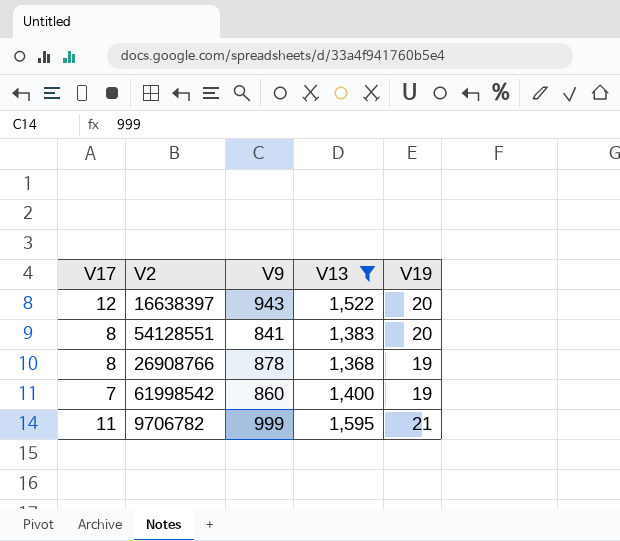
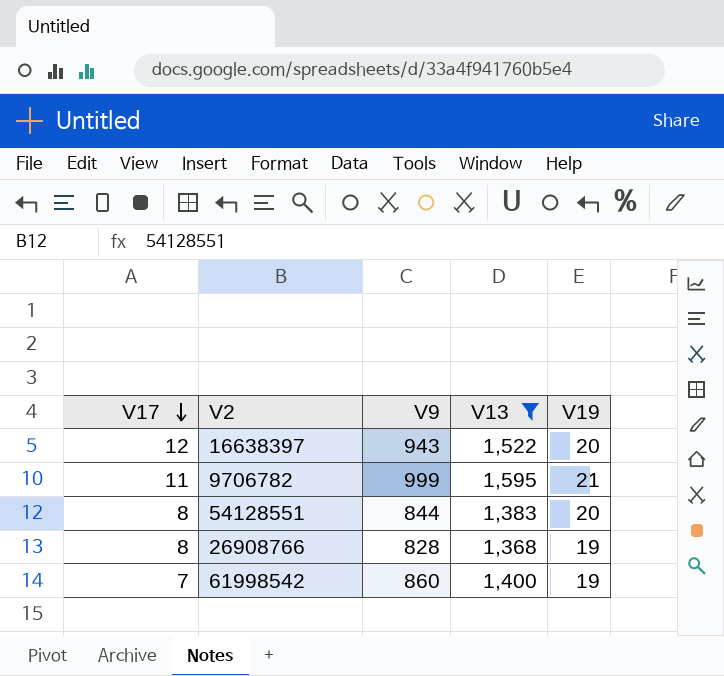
row order: none -> V17 descending
54128551 | V9: 841 -> 844
26908766 | V9: 878 -> 828

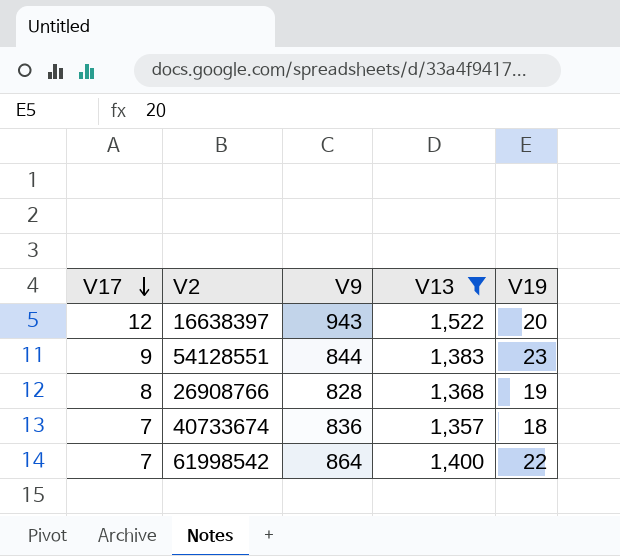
row 9706782: 11 | 999 | 1,595 | 21 -> none
54128551 | V17: 8 -> 9
54128551 | V19: 20 -> 23
row 40733674: none -> 7 | 836 | 1,357 | 18
61998542 | V9: 860 -> 864
61998542 | V19: 19 -> 22

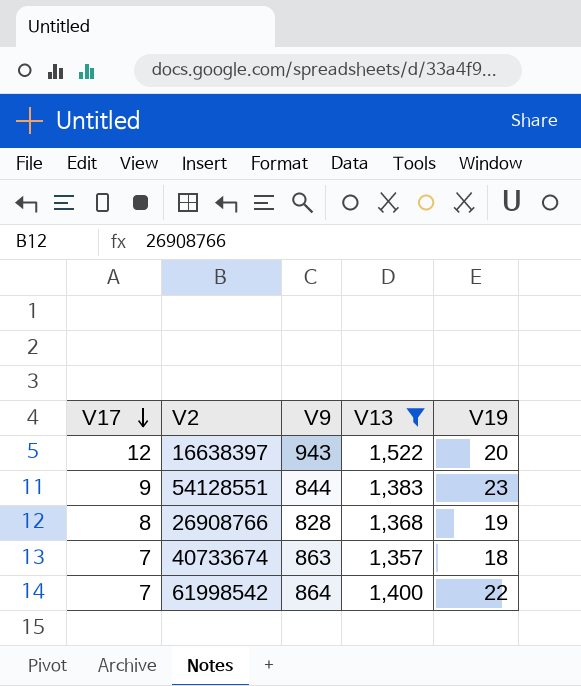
40733674 | V9: 836 -> 863

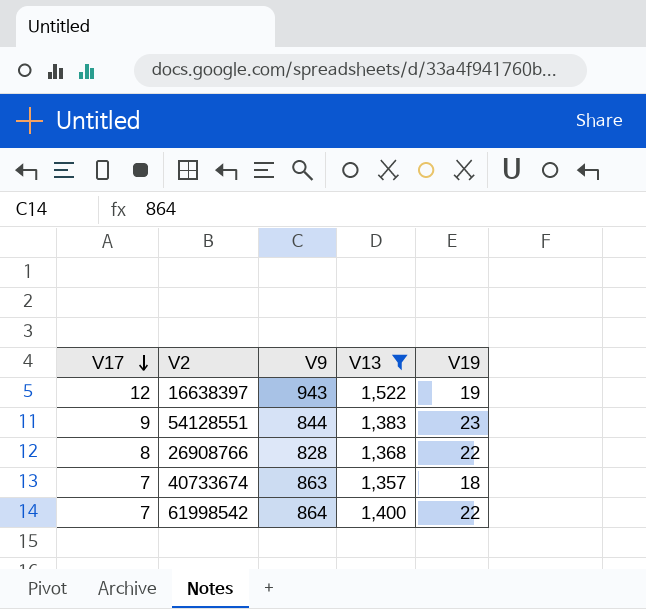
16638397 | V19: 20 -> 19
26908766 | V19: 19 -> 22

